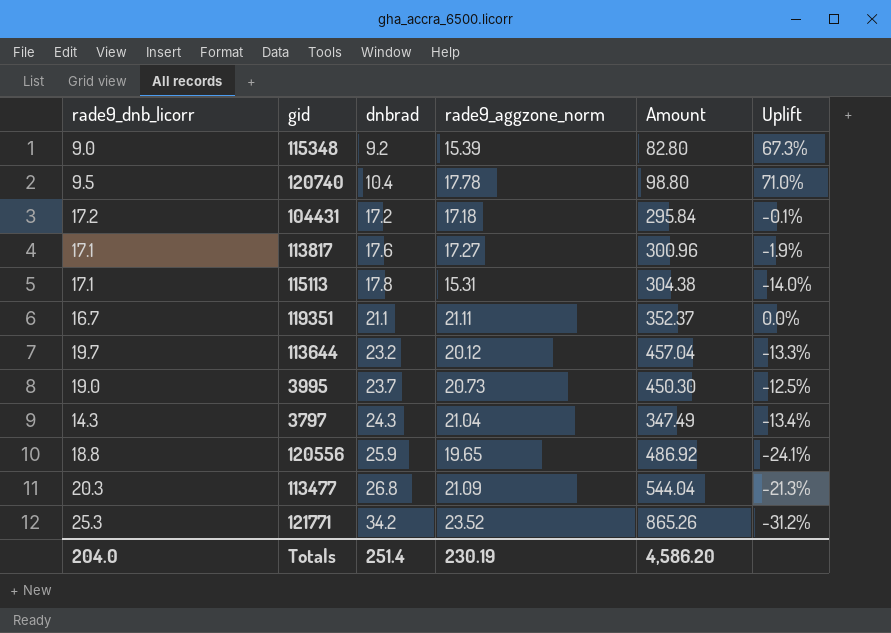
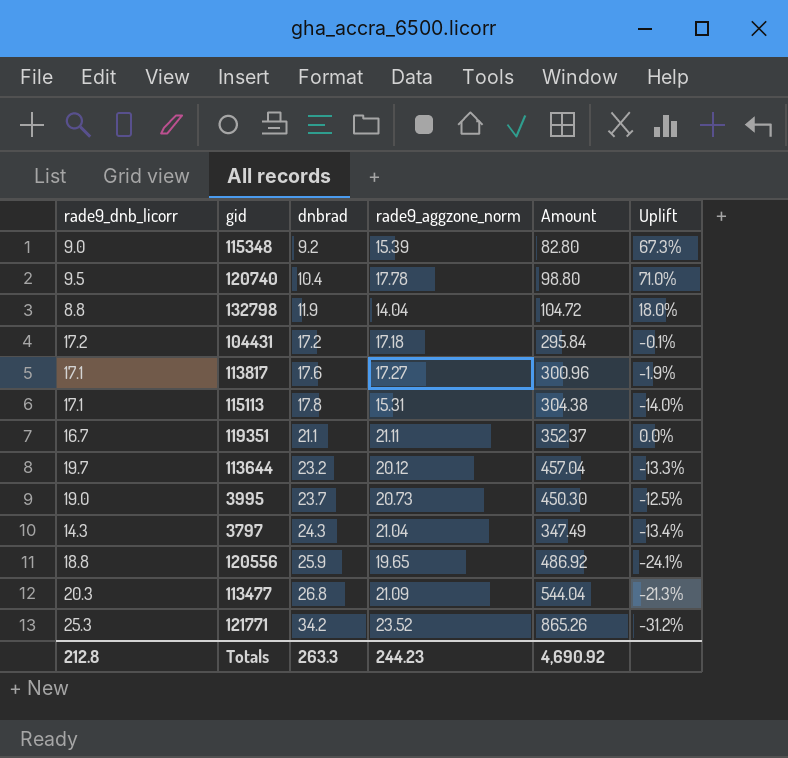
row 132798: none -> 8.8 | 11.9 | 14.04 | 104.72 | 18.0%
Totals | rade9_dnb_licorr: 204.0 -> 212.8
Totals | dnbrad: 251.4 -> 263.3
Totals | rade9_aggzone_norm: 230.19 -> 244.23
Totals | Amount: 4,586.20 -> 4,690.92

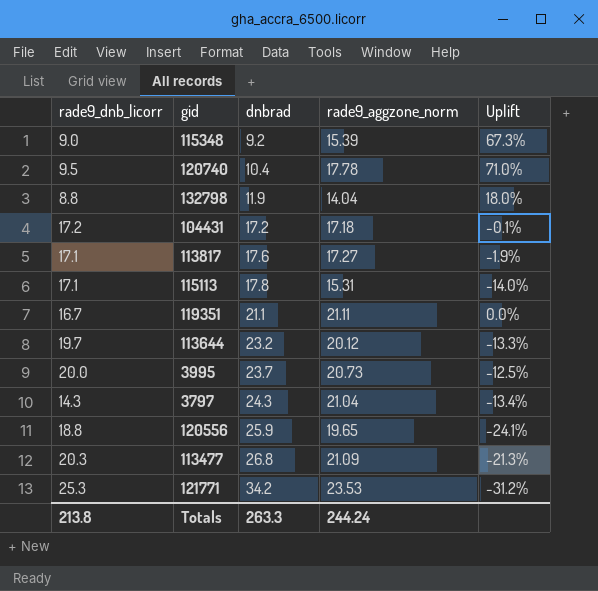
column Amount | formula: [rade9_dnb_licorr] * [dnbrad] -> none
3995 | rade9_dnb_licorr: 19.0 -> 20.0
121771 | rade9_aggzone_norm: 23.52 -> 23.53
Totals | rade9_dnb_licorr: 212.8 -> 213.8
Totals | rade9_aggzone_norm: 244.23 -> 244.24

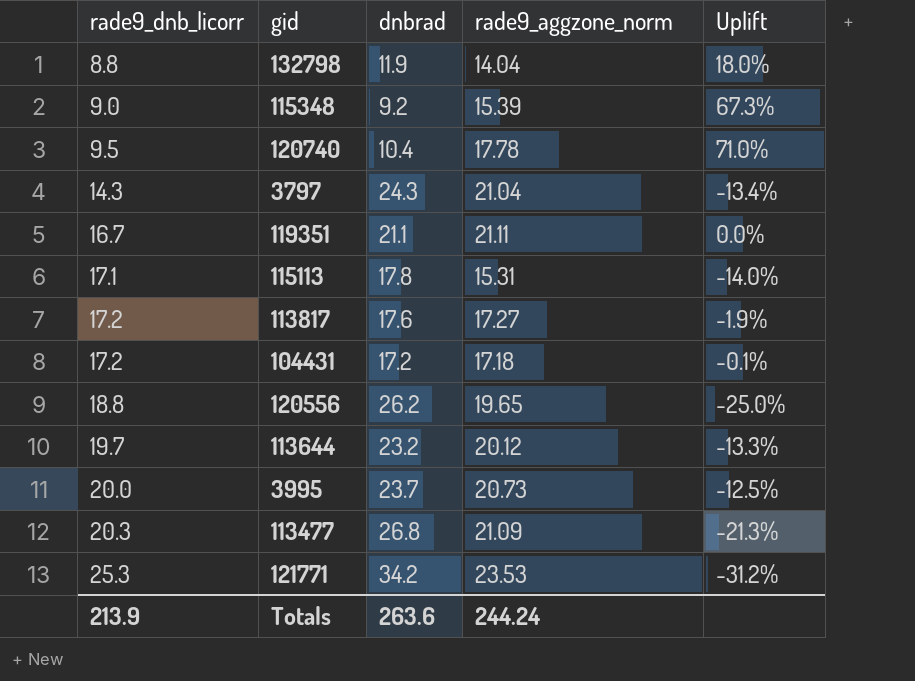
row order: dnbrad ascending -> rade9_dnb_licorr ascending
113817 | rade9_dnb_licorr: 17.1 -> 17.2
120556 | dnbrad: 25.9 -> 26.2
120556 | Uplift: -24.1% -> -25.0%
Totals | rade9_dnb_licorr: 213.8 -> 213.9
Totals | dnbrad: 263.3 -> 263.6

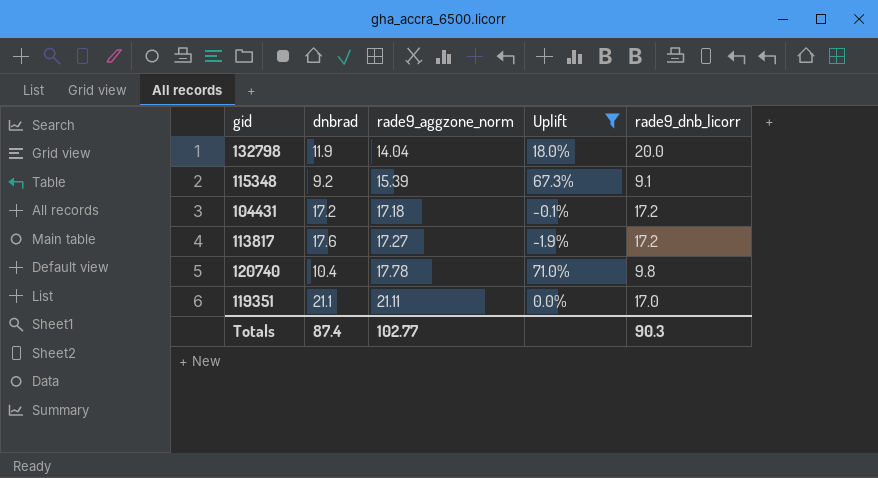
filter: none -> Uplift >= -1.9%
row order: rade9_dnb_licorr ascending -> rade9_aggzone_norm ascending
column rade9_dnb_licorr | position: 1 -> 5
132798 | rade9_dnb_licorr: 8.8 -> 20.0
115348 | rade9_dnb_licorr: 9.0 -> 9.1
120740 | rade9_dnb_licorr: 9.5 -> 9.8
119351 | rade9_dnb_licorr: 16.7 -> 17.0
Totals | dnbrad: 263.6 -> 87.4
Totals | rade9_aggzone_norm: 244.24 -> 102.77
Totals | rade9_dnb_licorr: 213.9 -> 90.3

